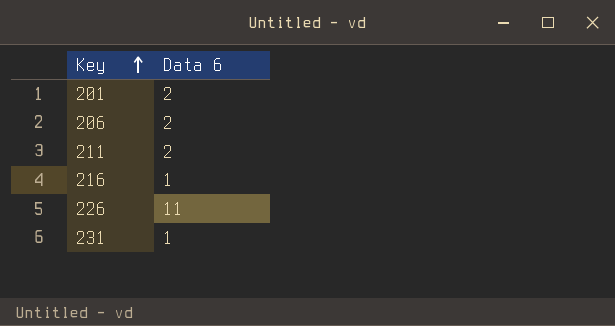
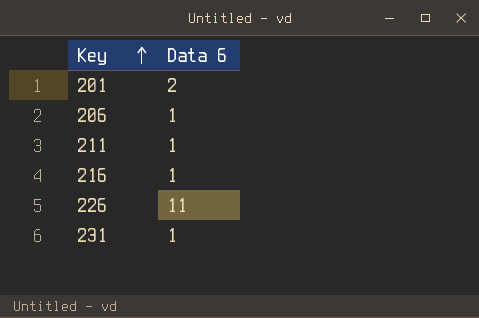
206 | Data 6: 2 -> 1
211 | Data 6: 2 -> 1

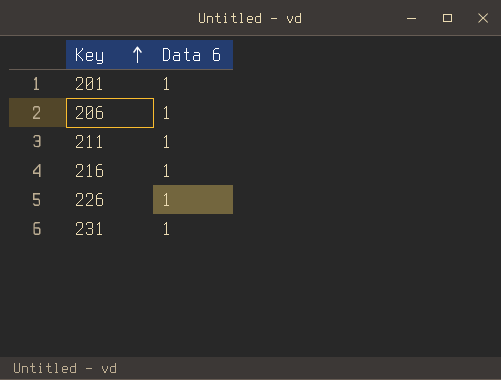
201 | Data 6: 2 -> 1
226 | Data 6: 11 -> 1

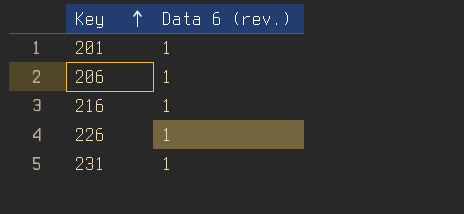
column name: Data 6 -> Data 6 (rev.)
row 211: 1 -> none

